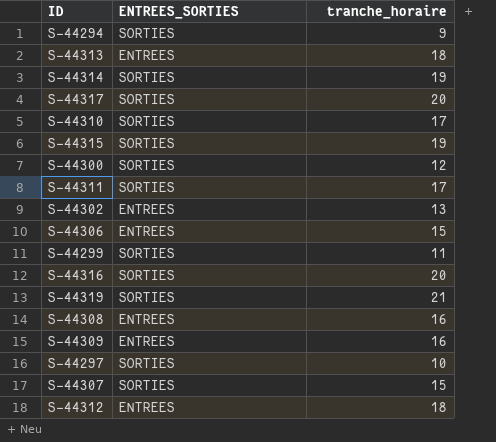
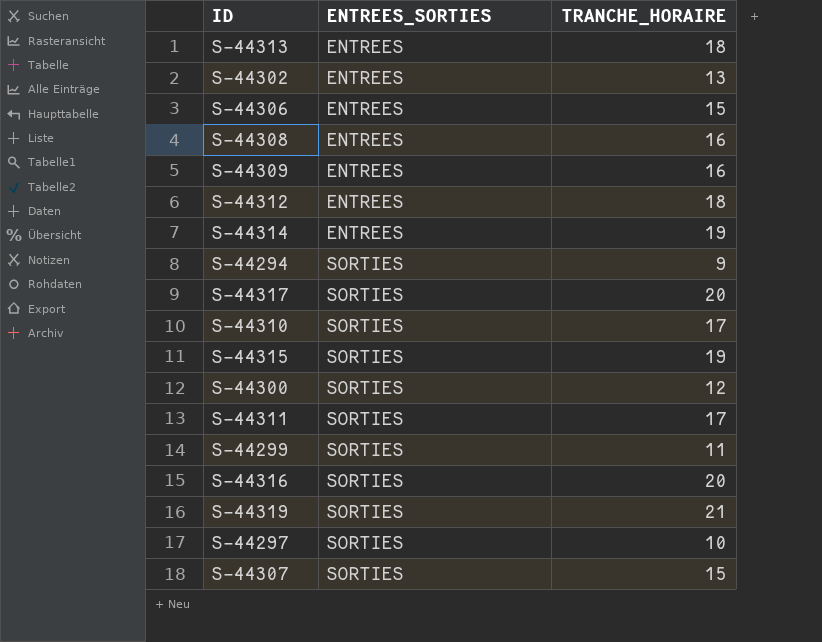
row order: none -> ENTREES_SORTIES ascending
column name: tranche_horaire -> TRANCHE_HORAIRE
S-44314 | ENTREES_SORTIES: SORTIES -> ENTREES

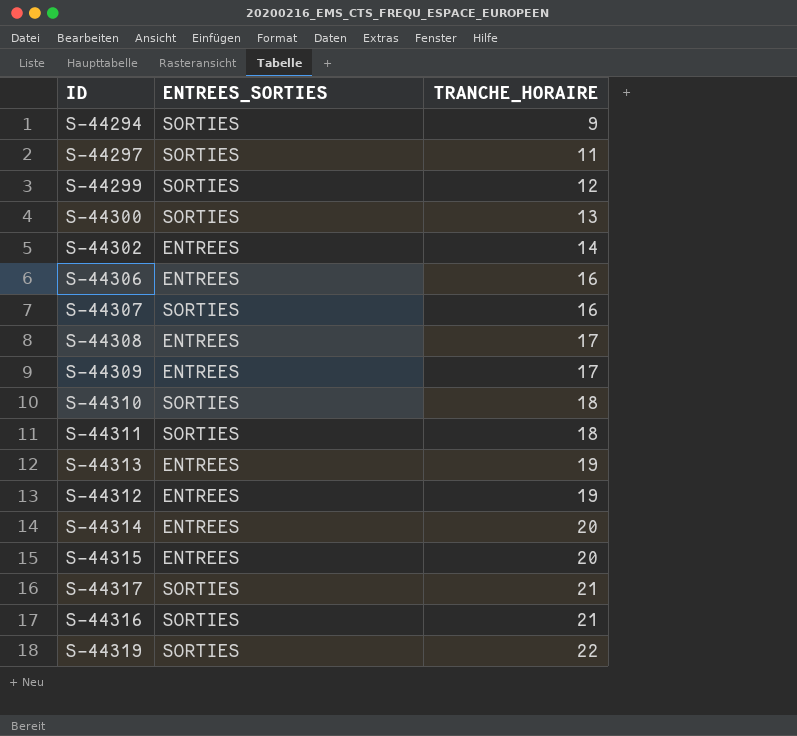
row order: ENTREES_SORTIES ascending -> TRANCHE_HORAIRE ascending
S-44297 | TRANCHE_HORAIRE: 10 -> 11
S-44299 | TRANCHE_HORAIRE: 11 -> 12
S-44300 | TRANCHE_HORAIRE: 12 -> 13
S-44302 | TRANCHE_HORAIRE: 13 -> 14
S-44306 | TRANCHE_HORAIRE: 15 -> 16
S-44307 | TRANCHE_HORAIRE: 15 -> 16
S-44308 | TRANCHE_HORAIRE: 16 -> 17
S-44309 | TRANCHE_HORAIRE: 16 -> 17
S-44310 | TRANCHE_HORAIRE: 17 -> 18
S-44311 | TRANCHE_HORAIRE: 17 -> 18
S-44313 | TRANCHE_HORAIRE: 18 -> 19
S-44312 | TRANCHE_HORAIRE: 18 -> 19
S-44314 | TRANCHE_HORAIRE: 19 -> 20
S-44315 | ENTREES_SORTIES: SORTIES -> ENTREES
S-44315 | TRANCHE_HORAIRE: 19 -> 20
S-44317 | TRANCHE_HORAIRE: 20 -> 21
S-44316 | TRANCHE_HORAIRE: 20 -> 21
S-44319 | TRANCHE_HORAIRE: 21 -> 22

